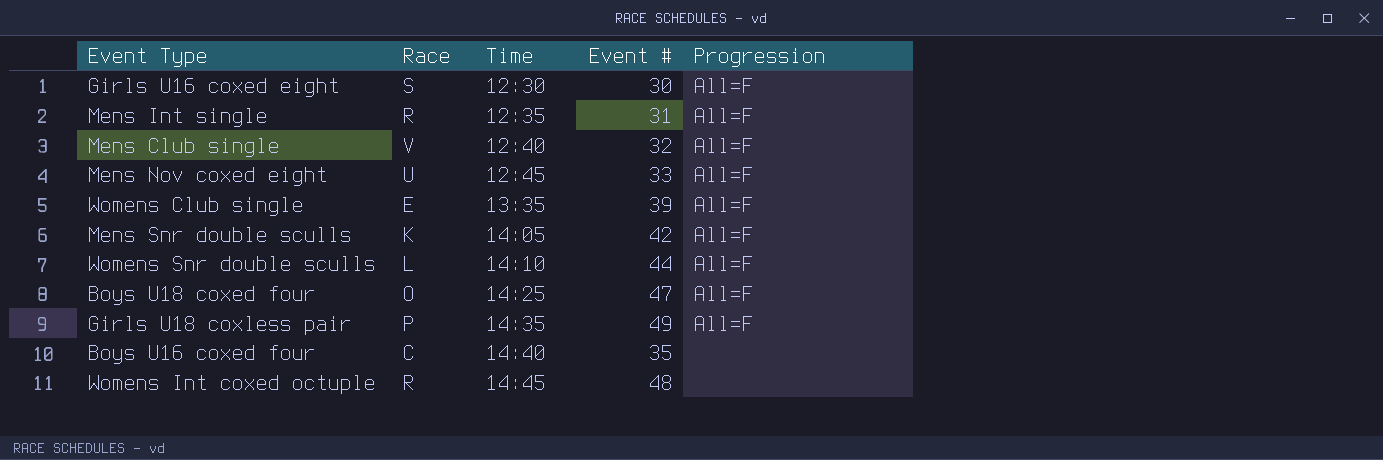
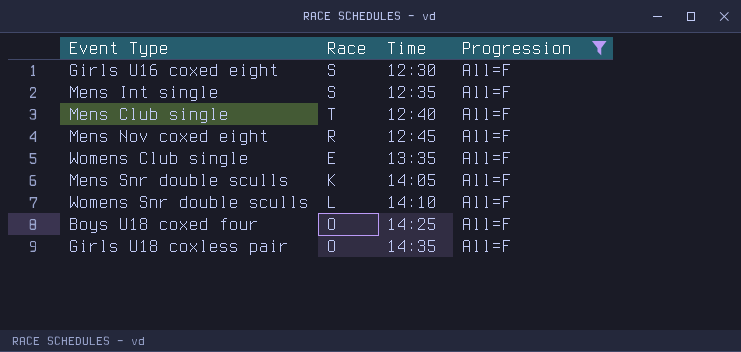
filter: none -> Progression = All=F
column Event # | position: 4 -> none
Mens Int single | Race: R -> S
Mens Club single | Race: V -> T
Mens Nov coxed eight | Race: U -> R
Girls U18 coxless pair | Race: P -> O

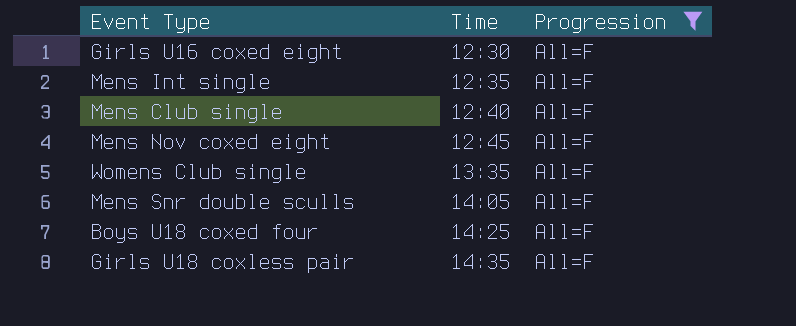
column Race | position: 2 -> none
row Womens Snr double sculls: L | 14:10 | All=F -> none

